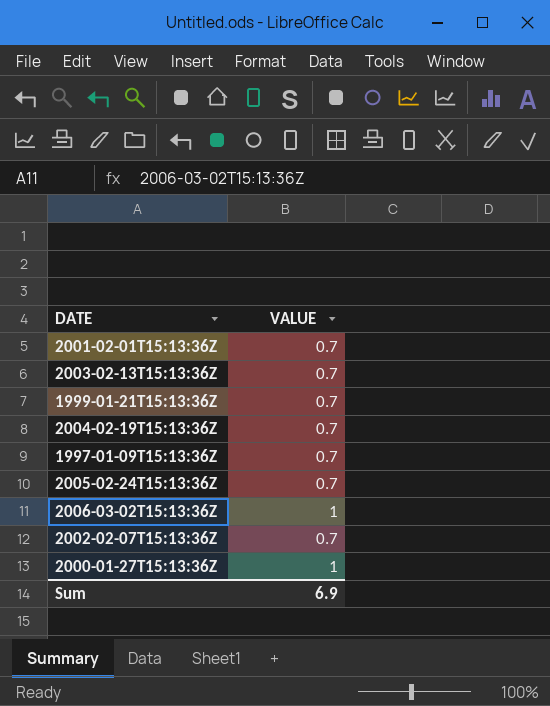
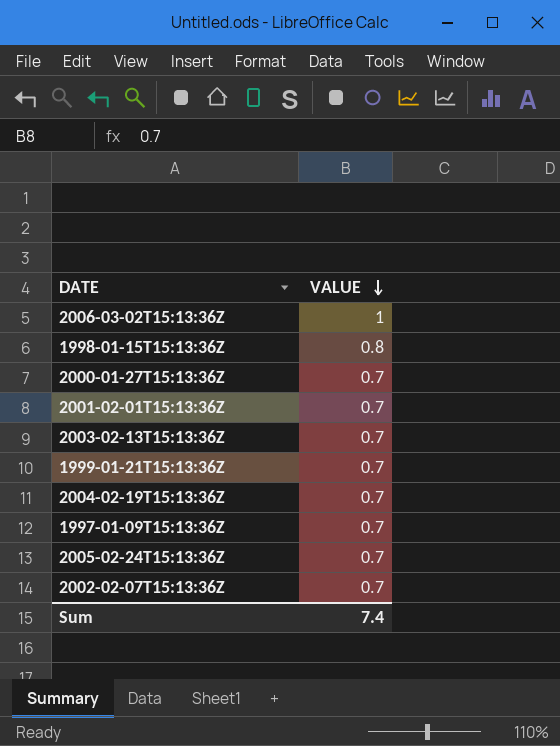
row order: none -> VALUE descending
row 1998-01-15T15:13:36Z: none -> 0.8
2000-01-27T15:13:36Z | VALUE: 1 -> 0.7
Sum | VALUE: 6.9 -> 7.4

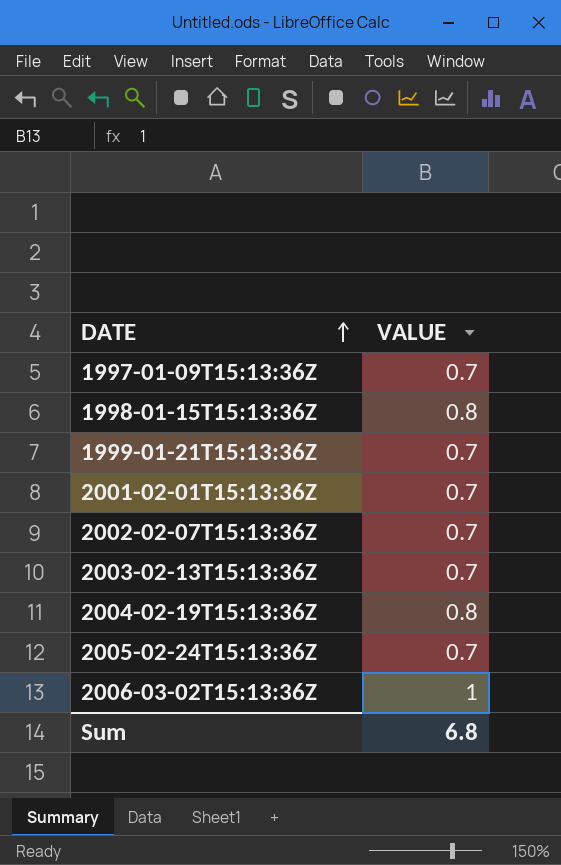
row order: VALUE descending -> DATE ascending
row 2000-01-27T15:13:36Z: 0.7 -> none
2004-02-19T15:13:36Z | VALUE: 0.7 -> 0.8
Sum | VALUE: 7.4 -> 6.8

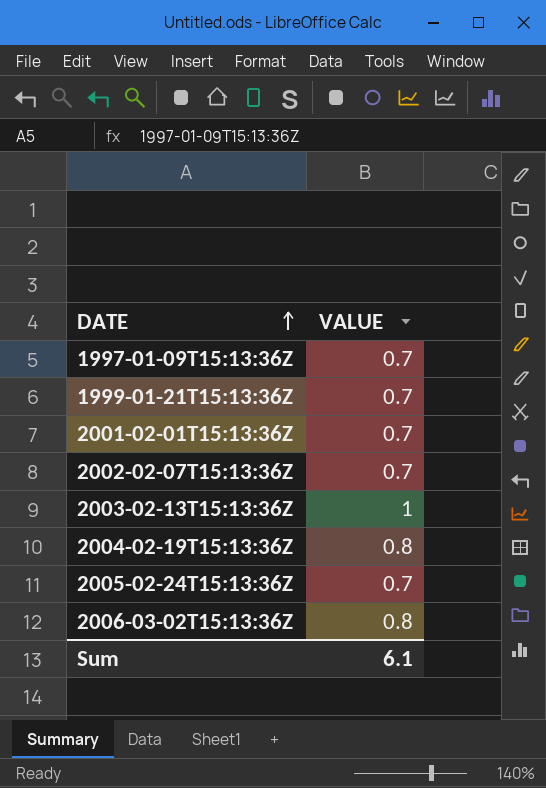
row 1998-01-15T15:13:36Z: 0.8 -> none
2003-02-13T15:13:36Z | VALUE: 0.7 -> 1
2006-03-02T15:13:36Z | VALUE: 1 -> 0.8
Sum | VALUE: 6.8 -> 6.1

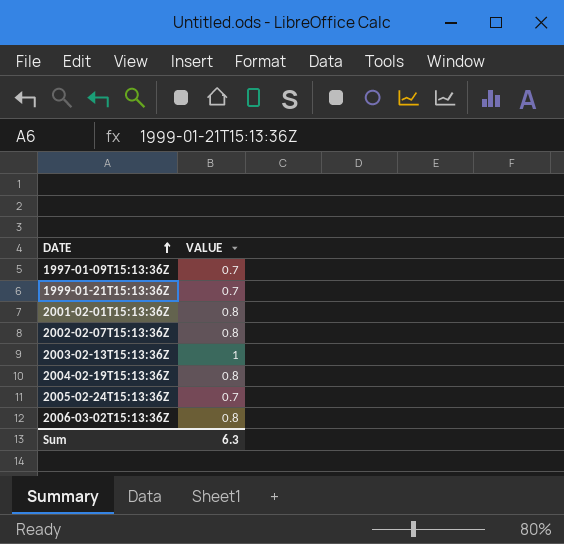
2001-02-01T15:13:36Z | VALUE: 0.7 -> 0.8
2002-02-07T15:13:36Z | VALUE: 0.7 -> 0.8
Sum | VALUE: 6.1 -> 6.3

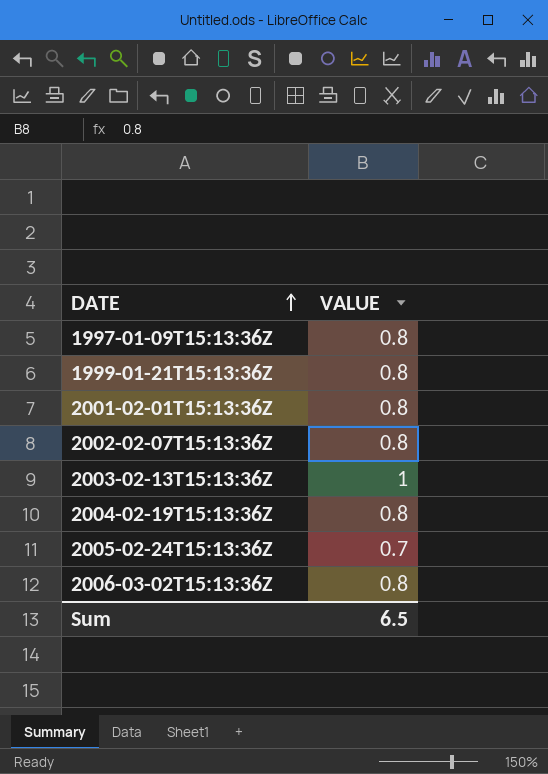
1997-01-09T15:13:36Z | VALUE: 0.7 -> 0.8
1999-01-21T15:13:36Z | VALUE: 0.7 -> 0.8
Sum | VALUE: 6.3 -> 6.5

